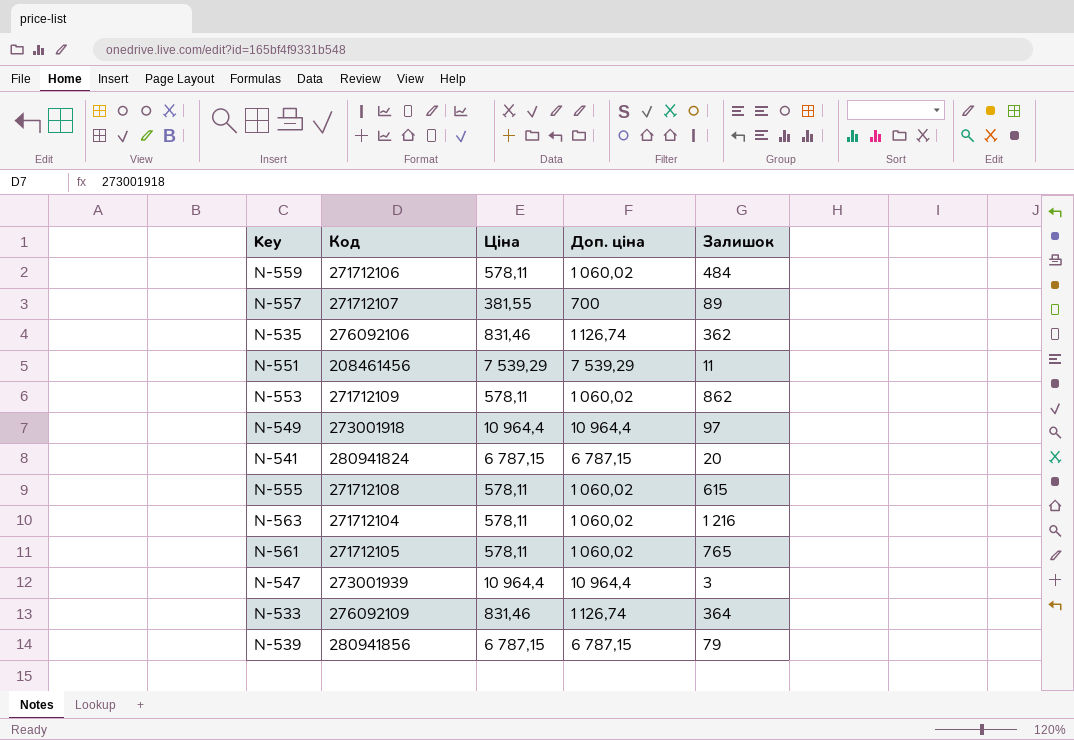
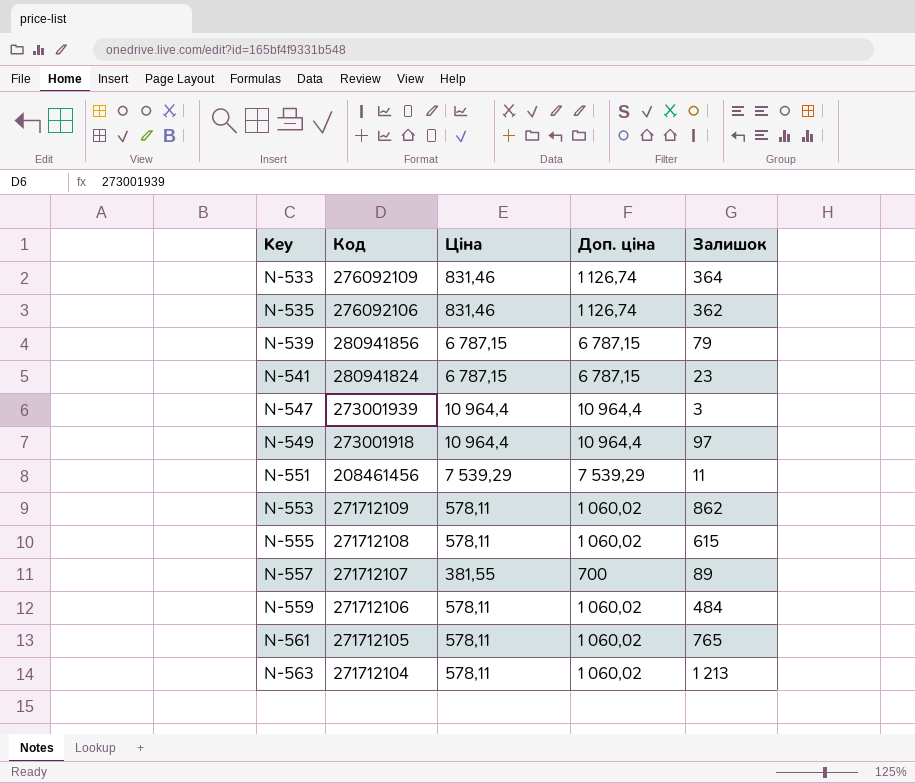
row order: none -> Key ascending
N-541 | Залишок: 20 -> 23
N-563 | Залишок: 1 216 -> 1 213

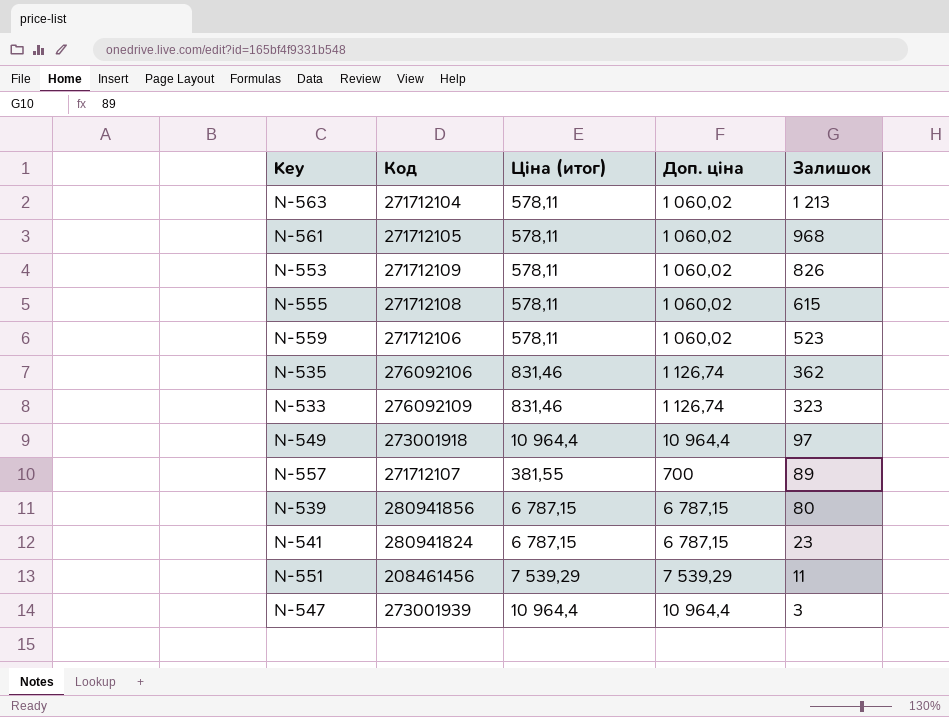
row order: Key ascending -> Залишок descending
column name: Ціна -> Ціна (итог)
N-561 | Залишок: 765 -> 968
N-553 | Залишок: 862 -> 826
N-559 | Залишок: 484 -> 523
N-533 | Залишок: 364 -> 323
N-539 | Залишок: 79 -> 80

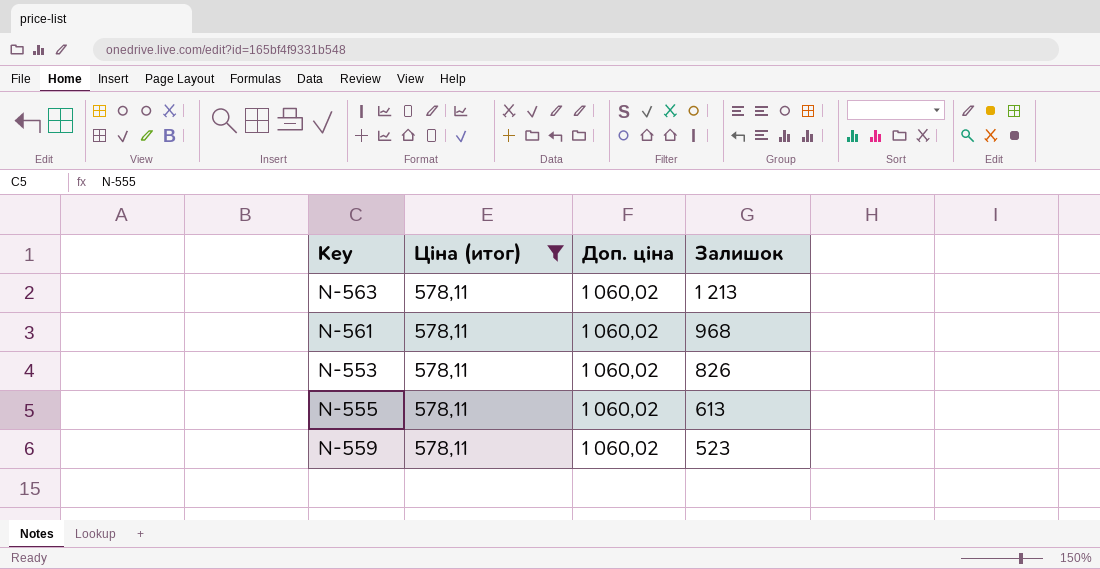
filter: none -> Ціна (итог) = 578,11
column Код | position: 2 -> none
N-555 | Залишок: 615 -> 613

